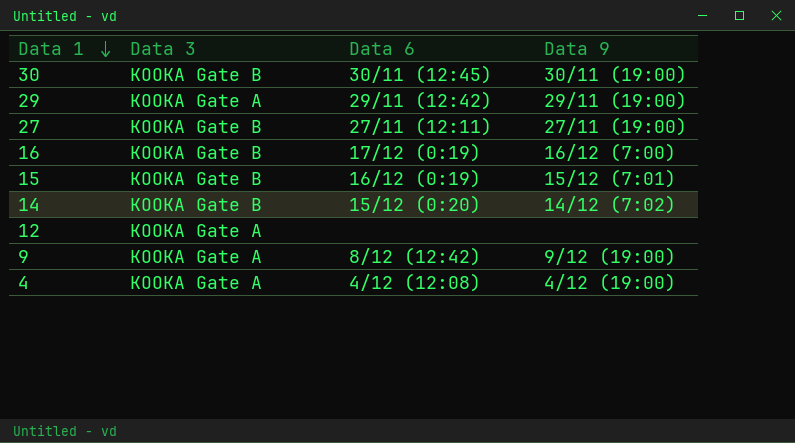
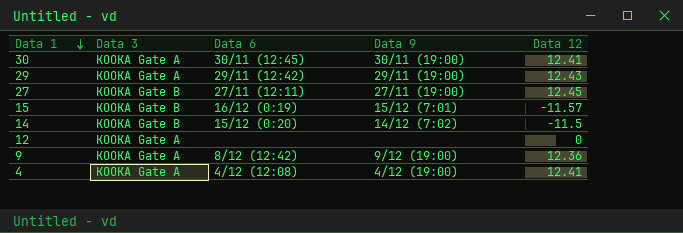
column Data 12 | position: none -> 5
row 16: KOOKA Gate B | 17/12 (0:19) | 16/12 (7:00) -> none
30 | Data 3: KOOKA Gate B -> KOOKA Gate A

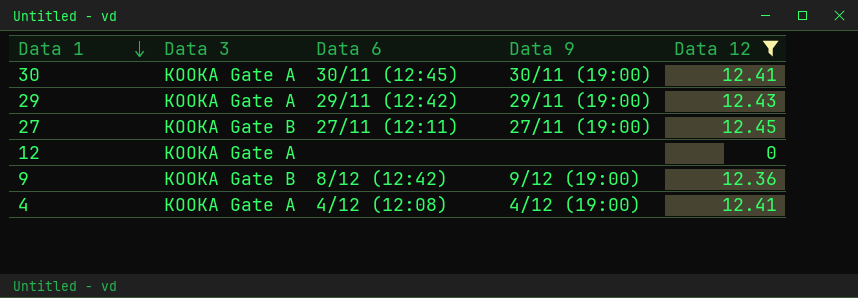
filter: none -> Data 12 >= 0
9 | Data 3: KOOKA Gate A -> KOOKA Gate B

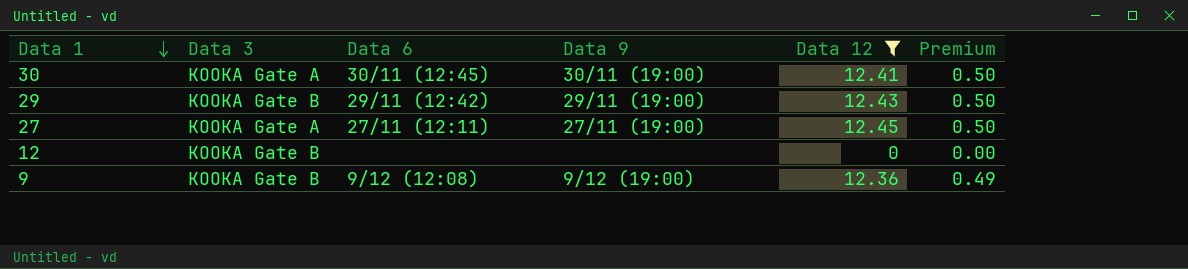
column Premium | formula: none -> [Data 12] * 0.04
row 4: KOOKA Gate A | 4/12 (12:08) | 4/12 (19:00) | 12.41 -> none
29 | Data 3: KOOKA Gate A -> KOOKA Gate B
27 | Data 3: KOOKA Gate B -> KOOKA Gate A
12 | Data 3: KOOKA Gate A -> KOOKA Gate B
9 | Data 6: 8/12 (12:42) -> 9/12 (12:08)

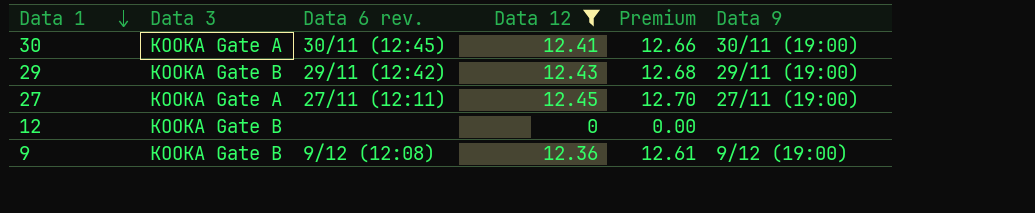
column name: Data 6 -> Data 6 rev.
column Premium | formula: [Data 12] * 0.04 -> [Data 12] * 1.02
column Data 9 | position: 4 -> 6

